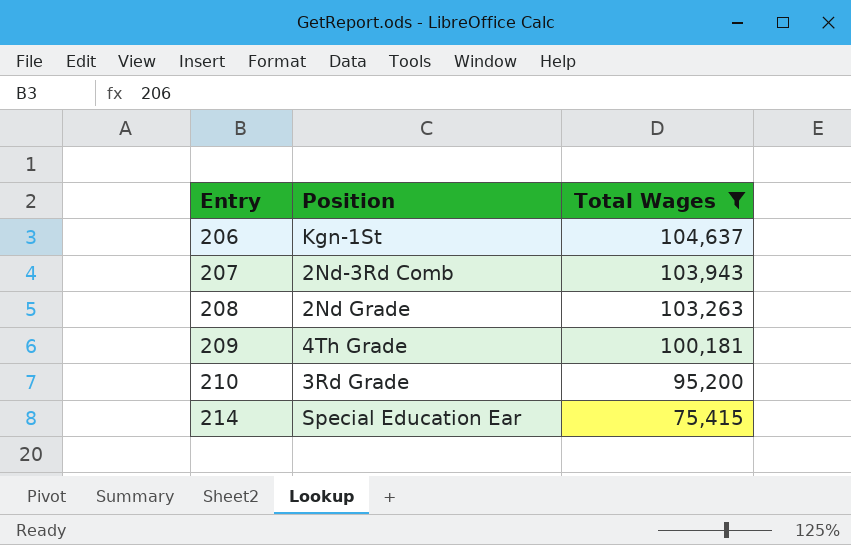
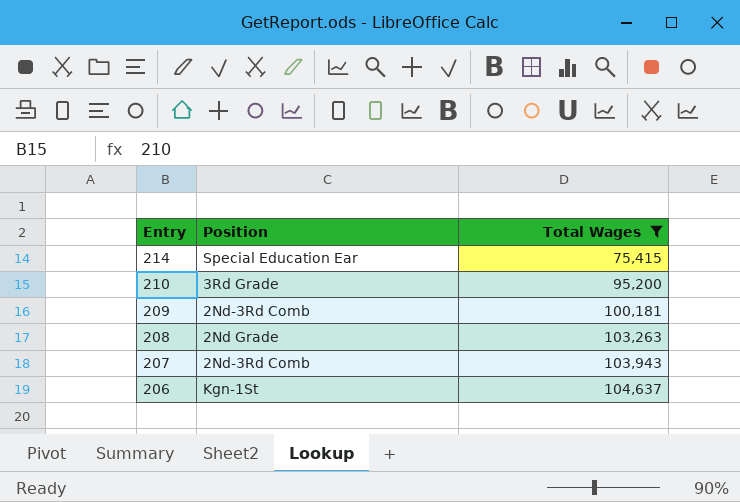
row order: Entry ascending -> Entry descending
209 | Position: 4Th Grade -> 2Nd-3Rd Comb

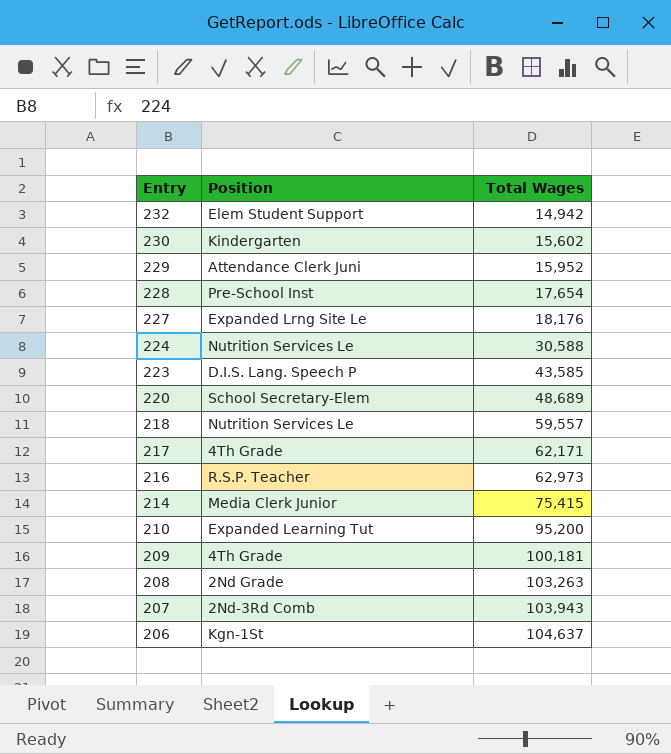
filter: Total Wages >= 75,415 -> none
214 | Position: Special Education Ear -> Media Clerk Junior
210 | Position: 3Rd Grade -> Expanded Learning Tut
209 | Position: 2Nd-3Rd Comb -> 4Th Grade

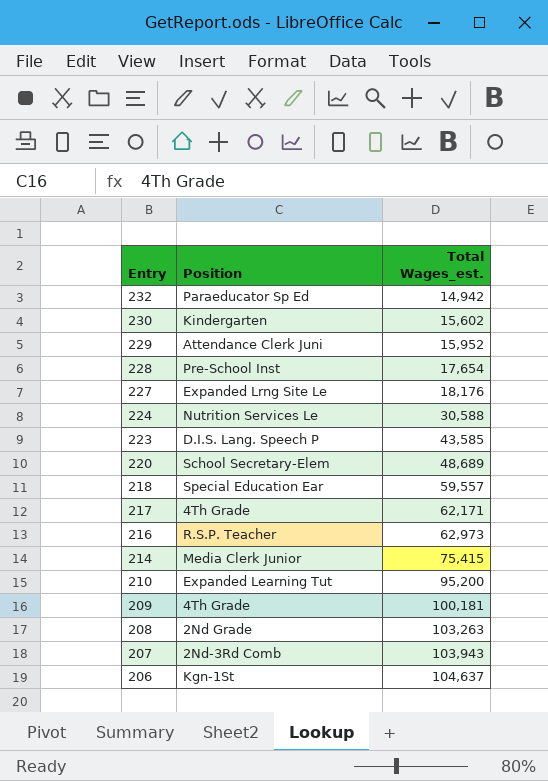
column name: Total Wages -> Total Wages_est.
232 | Position: Elem Student Support -> Paraeducator Sp Ed
218 | Position: Nutrition Services Le -> Special Education Ear

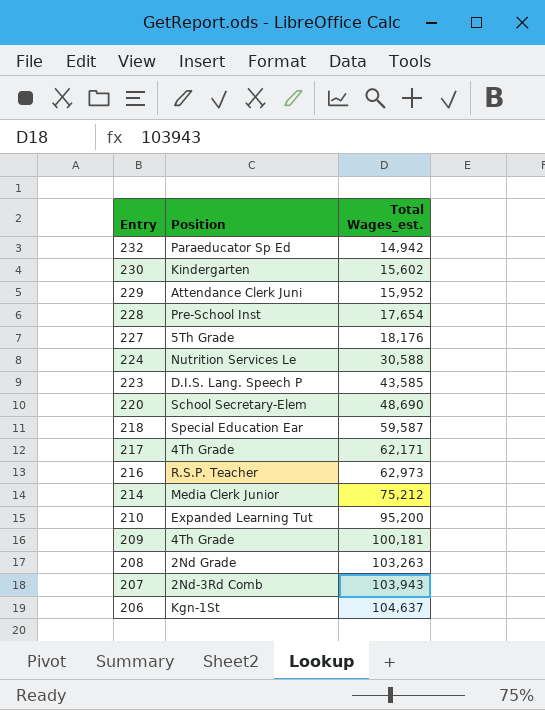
227 | Position: Expanded Lrng Site Le -> 5Th Grade
220 | Total Wages_est.: 48,689 -> 48,690
218 | Total Wages_est.: 59,557 -> 59,587
214 | Total Wages_est.: 75,415 -> 75,212

